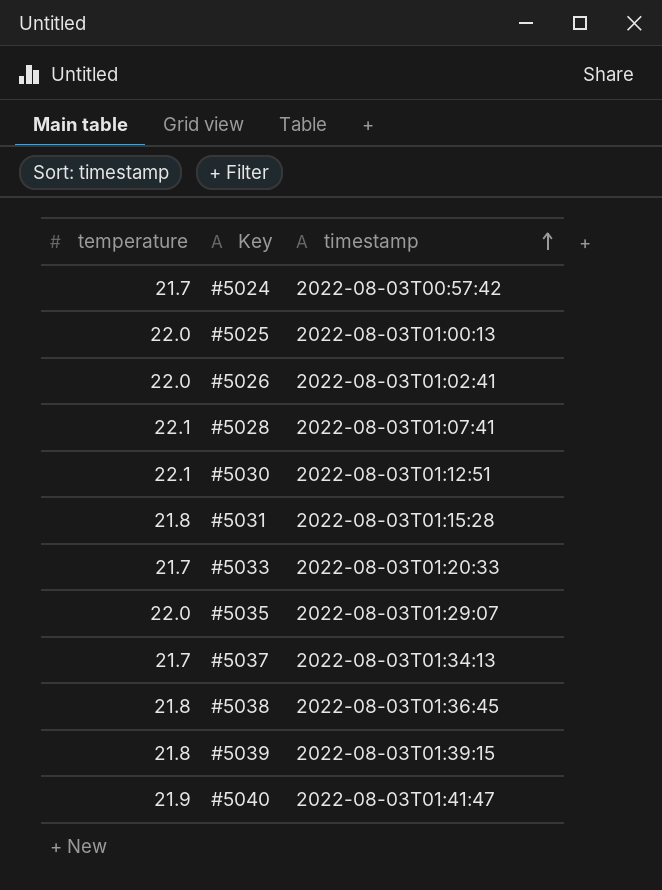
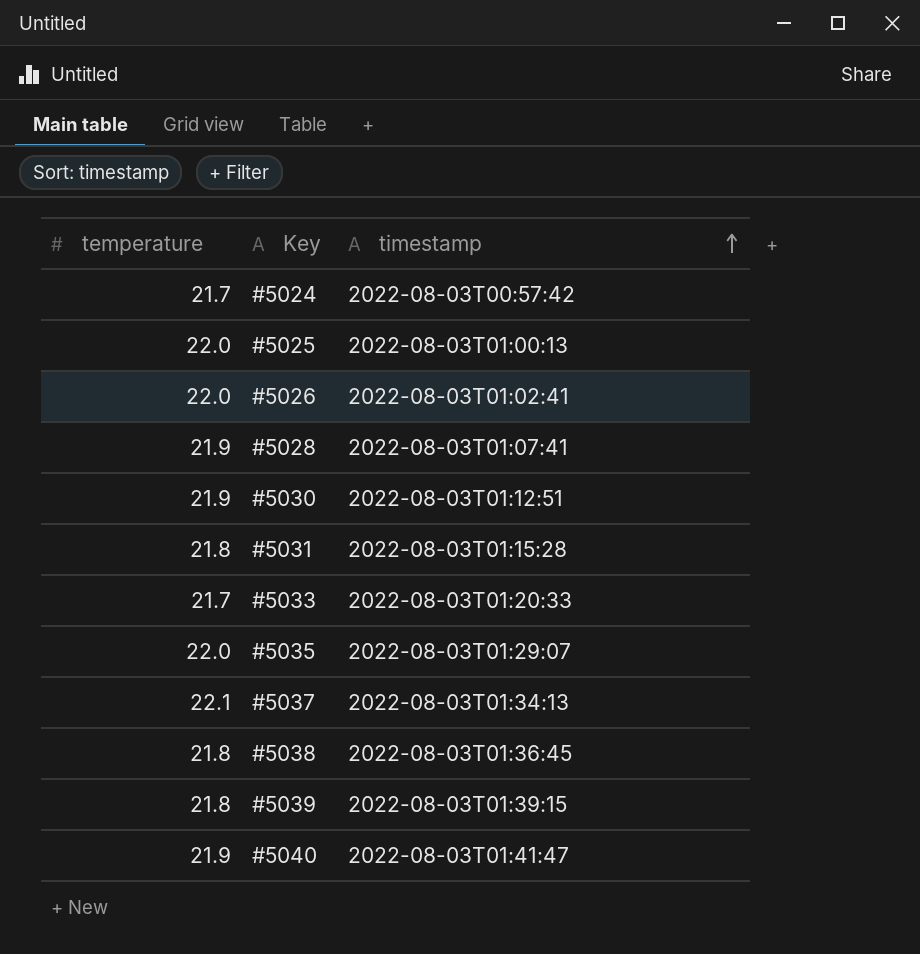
#5028 | temperature: 22.1 -> 21.9
#5030 | temperature: 22.1 -> 21.9
#5037 | temperature: 21.7 -> 22.1

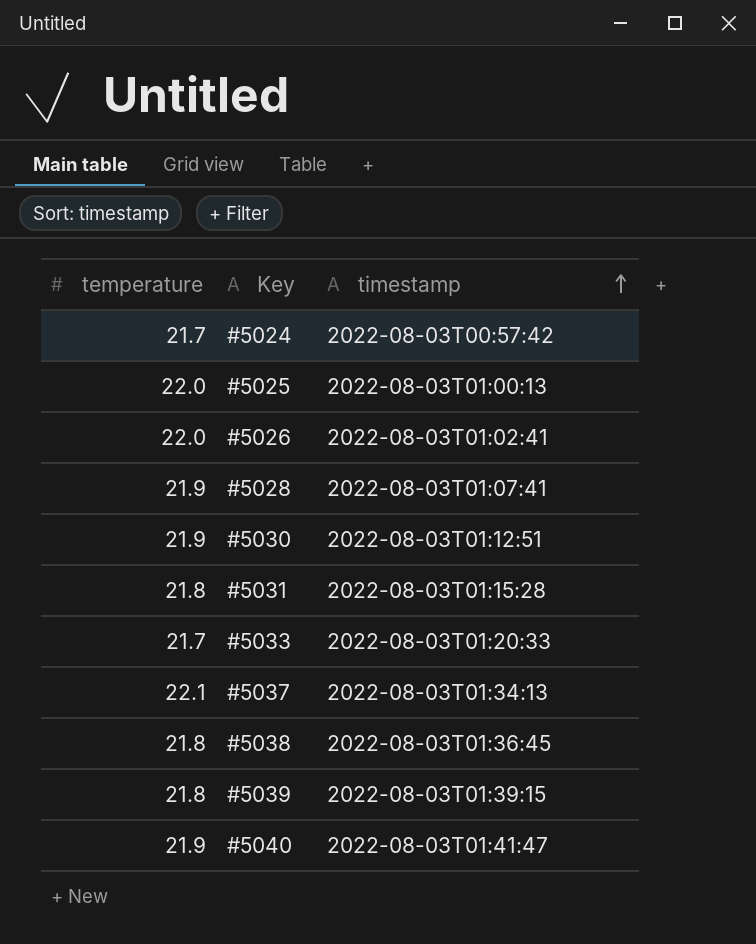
row #5035: 22.0 | 2022-08-03T01:29:07 -> none

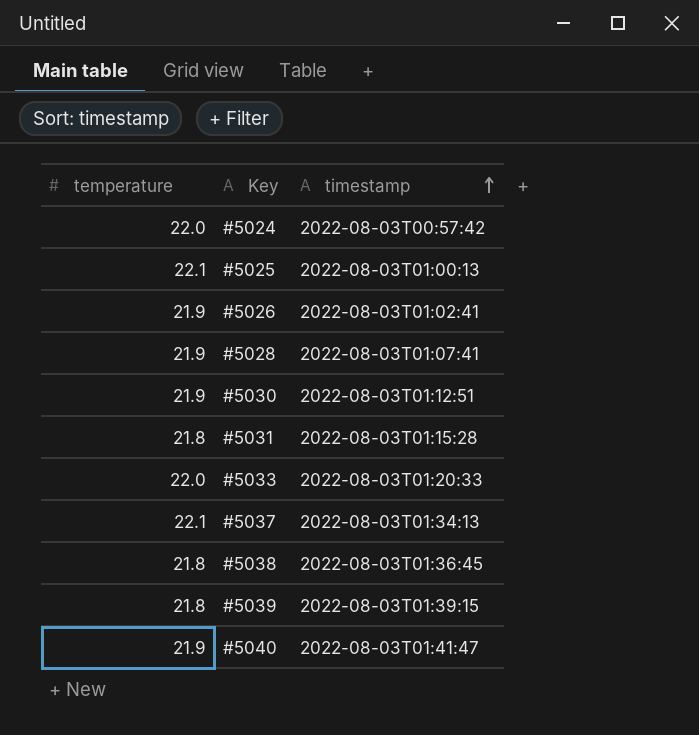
#5024 | temperature: 21.7 -> 22.0
#5025 | temperature: 22.0 -> 22.1
#5026 | temperature: 22.0 -> 21.9
#5033 | temperature: 21.7 -> 22.0

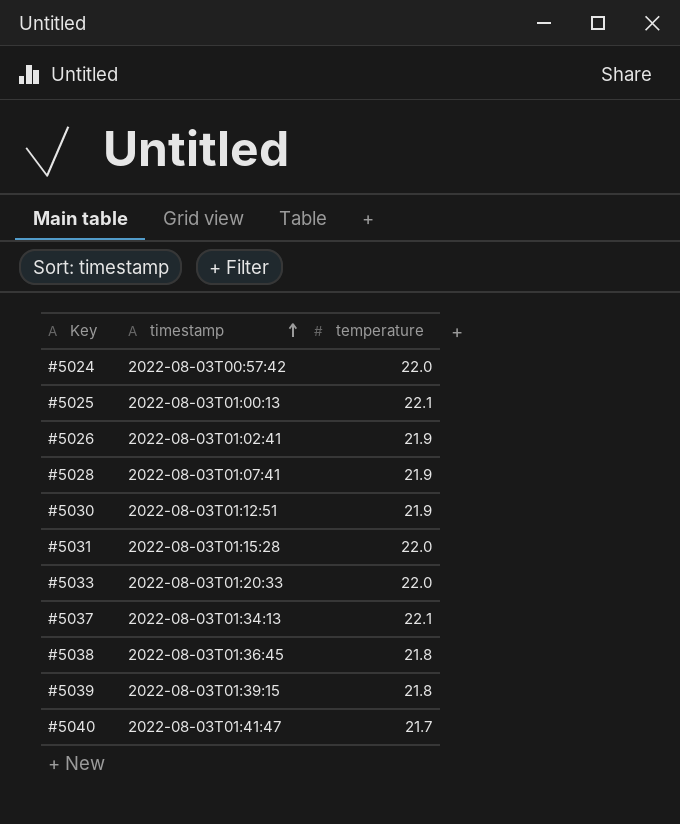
column temperature | position: 1 -> 3
#5031 | temperature: 21.8 -> 22.0
#5040 | temperature: 21.9 -> 21.7

